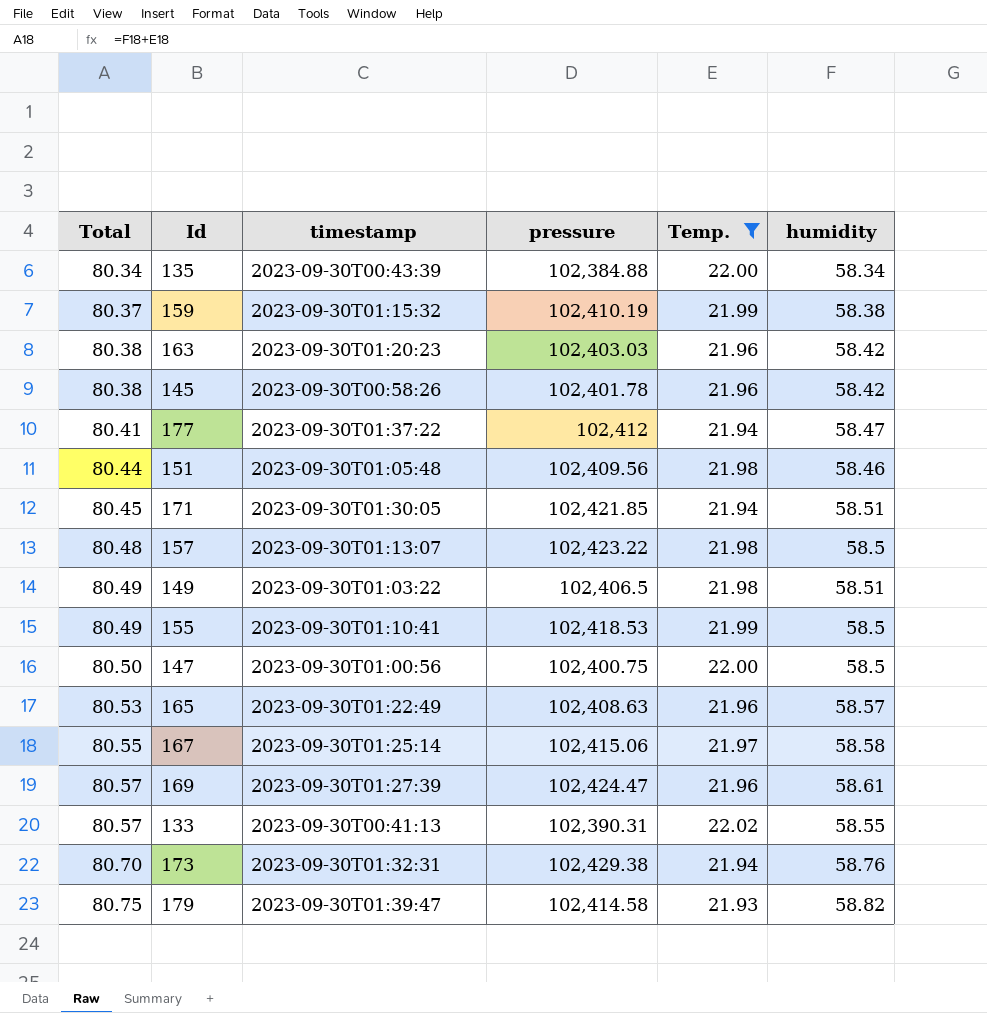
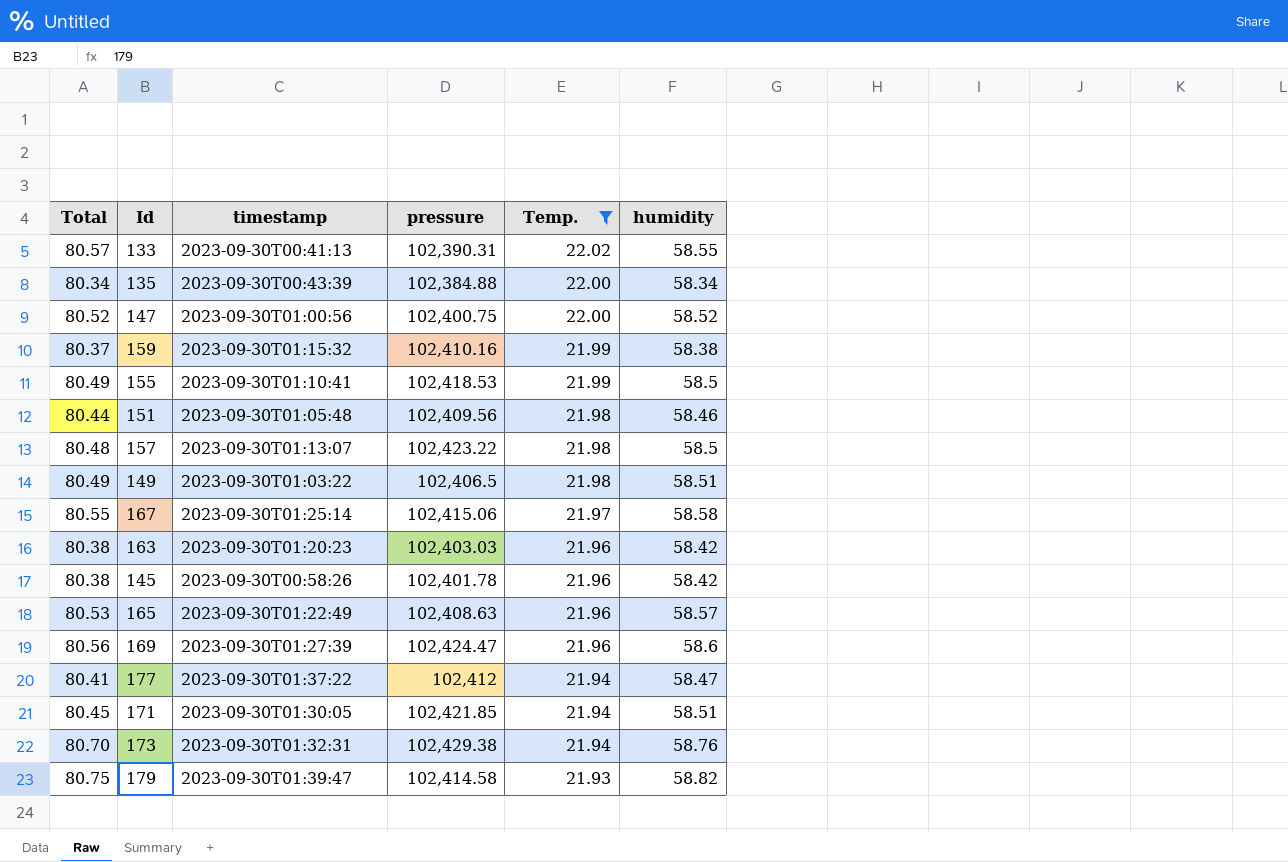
row order: Total ascending -> Temp. descending
147 | Total: 80.50 -> 80.52
147 | humidity: 58.5 -> 58.52
159 | pressure: 102,410.19 -> 102,410.16
169 | Total: 80.57 -> 80.56
169 | humidity: 58.61 -> 58.6

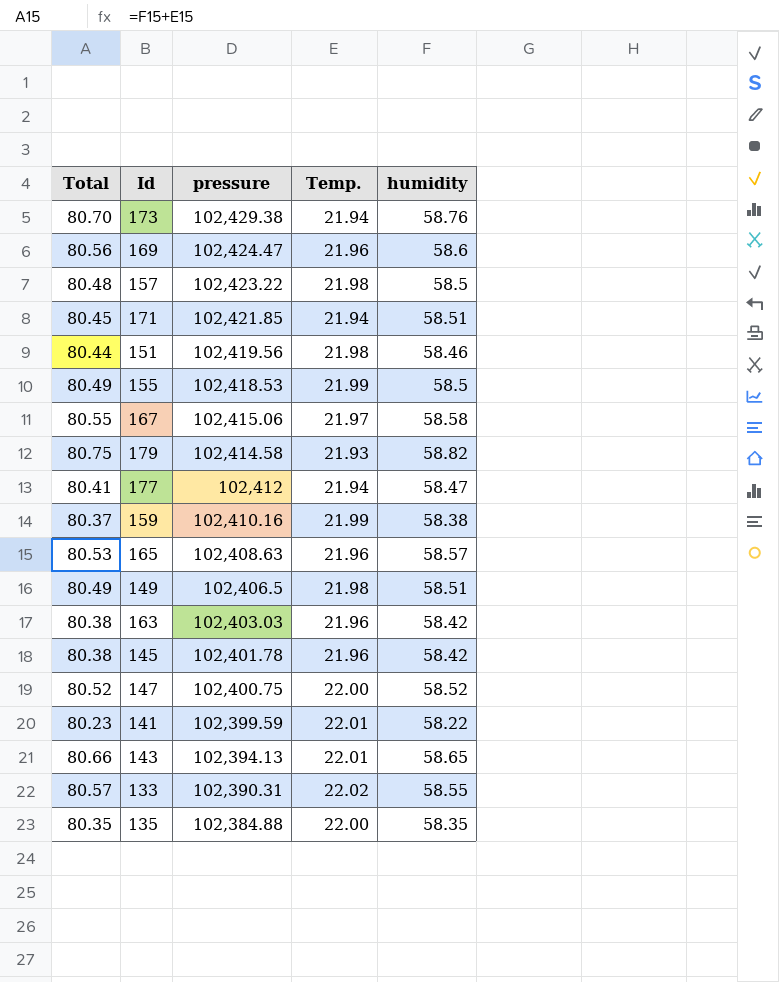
filter: Temp. != 22.01 -> none
row order: Temp. descending -> pressure descending
column timestamp | position: 3 -> none
151 | pressure: 102,409.56 -> 102,419.56
135 | Total: 80.34 -> 80.35
135 | humidity: 58.34 -> 58.35

